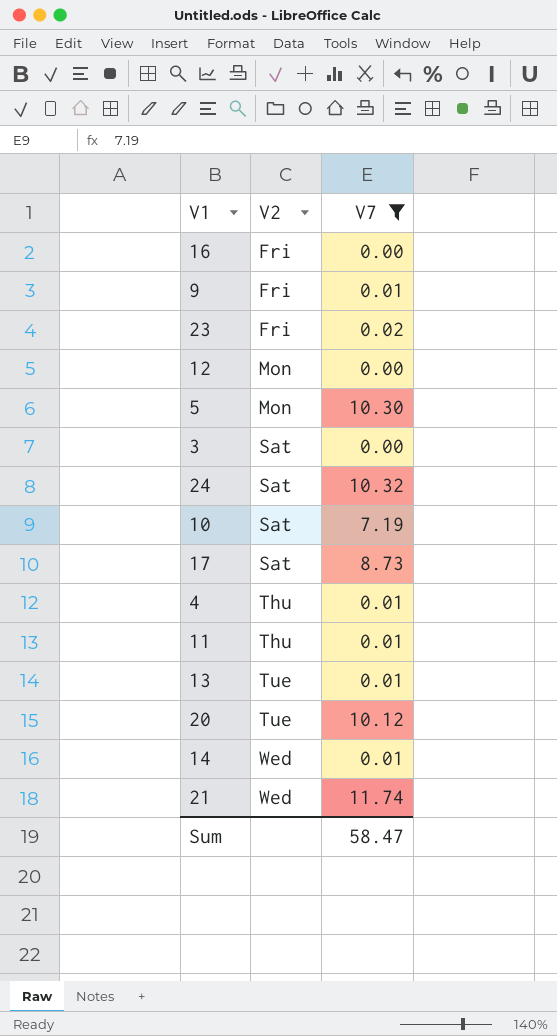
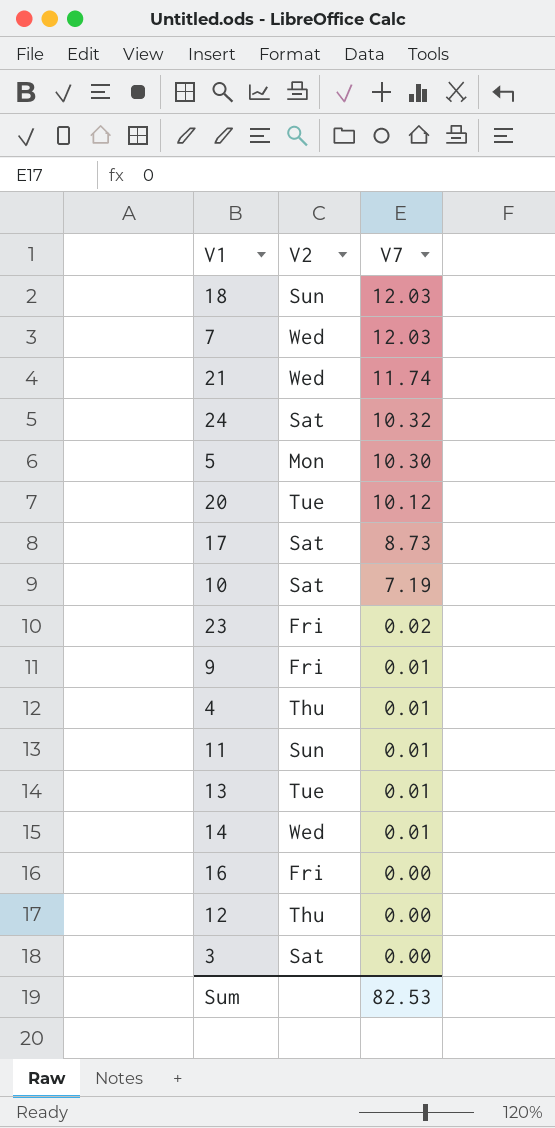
filter: V7 != 12.03 -> none
row order: V2 ascending -> V7 descending
11 | V2: Thu -> Sun
12 | V2: Mon -> Thu
Sum | V7: 58.47 -> 82.53

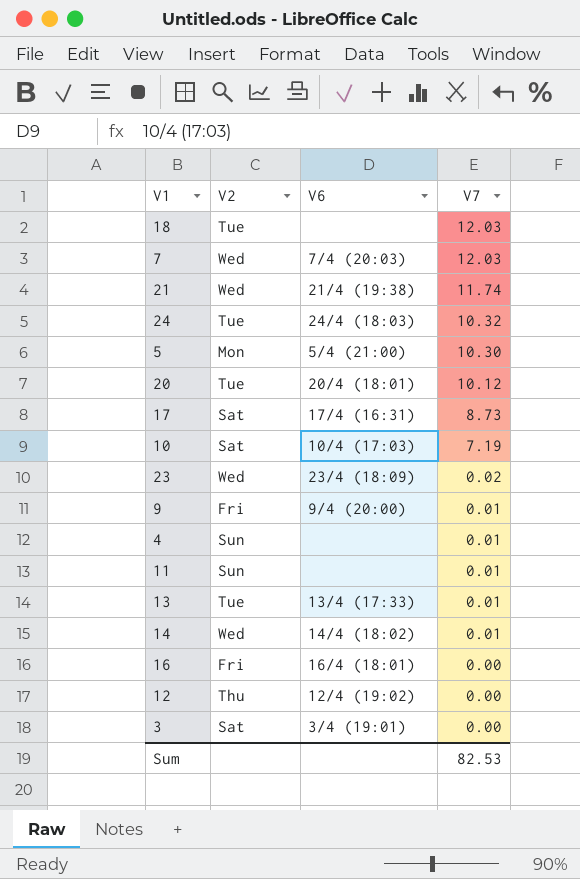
column V6 | position: none -> 3
18 | V2: Sun -> Tue
24 | V2: Sat -> Tue
23 | V2: Fri -> Wed
4 | V2: Thu -> Sun

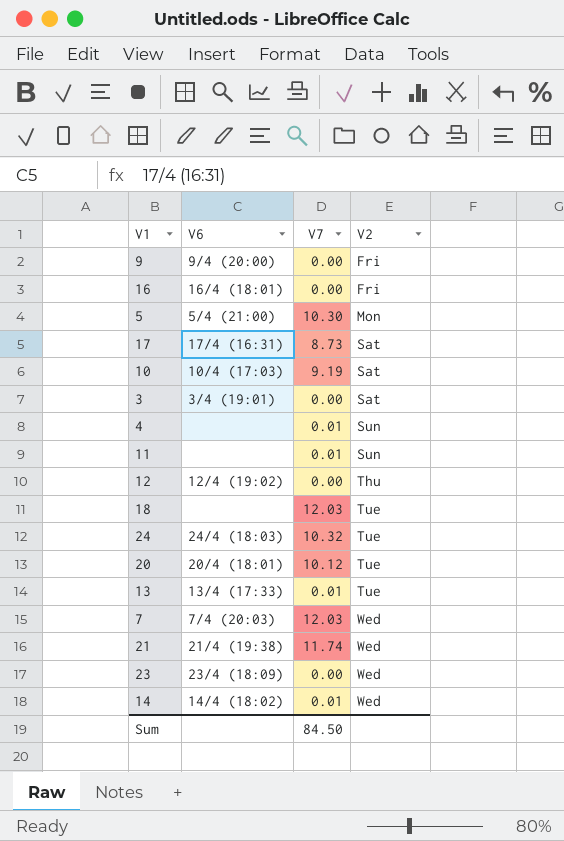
row order: V7 descending -> V2 ascending
column V2 | position: 2 -> 4
9 | V7: 0.01 -> 0.00
10 | V7: 7.19 -> 9.19
23 | V7: 0.02 -> 0.00
Sum | V7: 82.53 -> 84.50

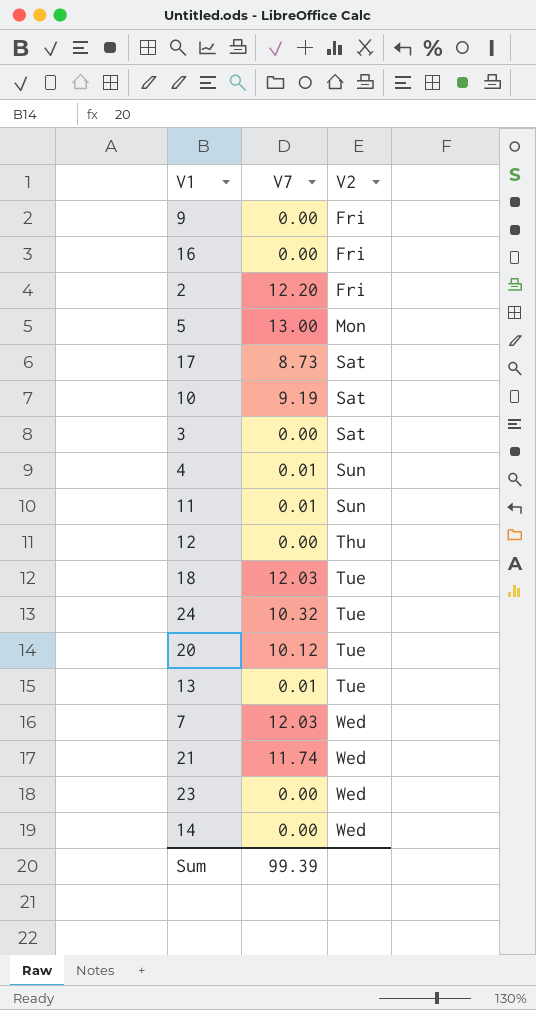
column V6 | position: 2 -> none
row 2: none -> 12.20 | Fri
5 | V7: 10.30 -> 13.00
14 | V7: 0.01 -> 0.00
Sum | V7: 84.50 -> 99.39

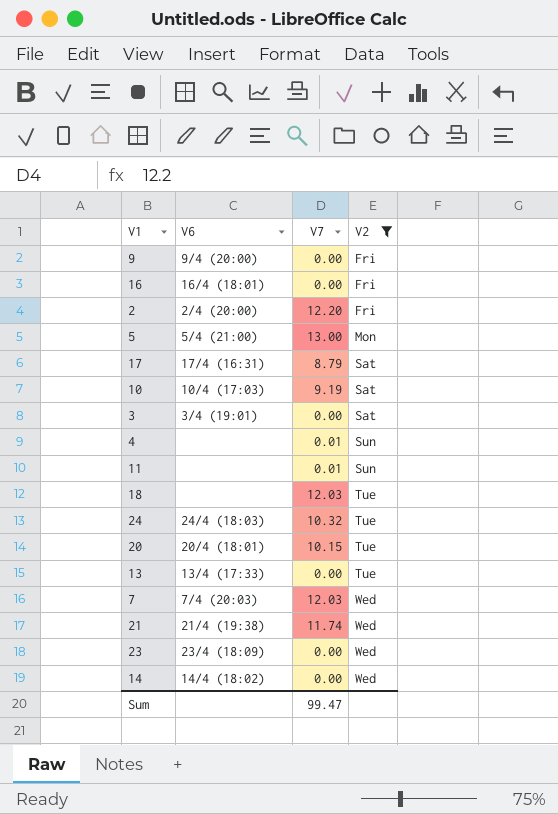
filter: none -> V2 != Thu
column V6 | position: none -> 2
17 | V7: 8.73 -> 8.79
20 | V7: 10.12 -> 10.15
13 | V7: 0.01 -> 0.00
Sum | V7: 99.39 -> 99.47

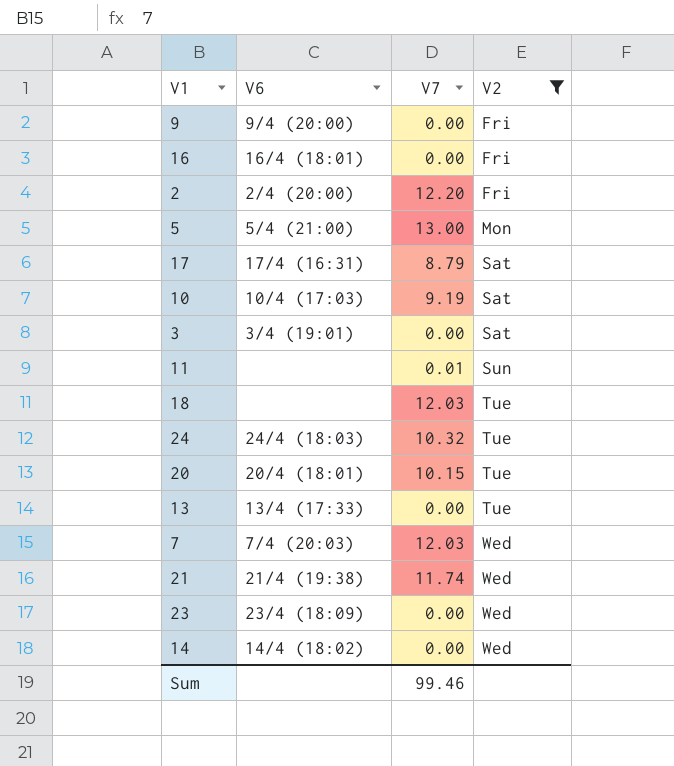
row 4: none | 0.01 | Sun -> none
Sum | V7: 99.47 -> 99.46

